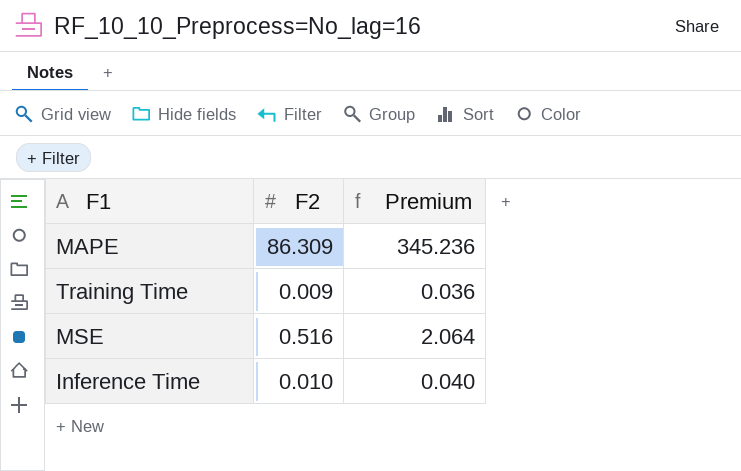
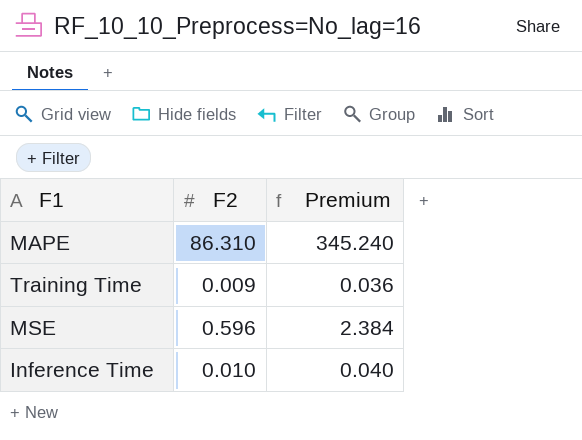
MAPE | F2: 86.309 -> 86.310
MAPE | Premium: 345.236 -> 345.240
MSE | F2: 0.516 -> 0.596
MSE | Premium: 2.064 -> 2.384

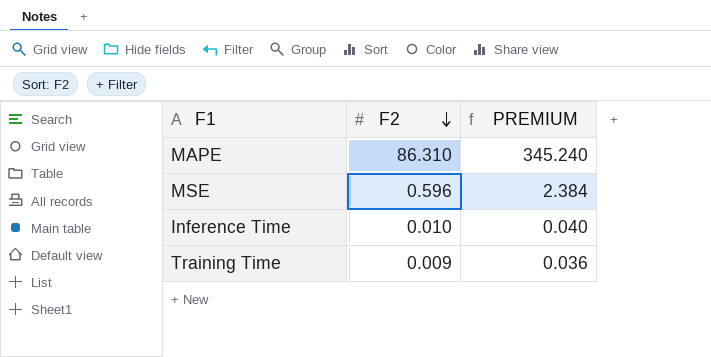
row order: none -> F2 descending
column name: Premium -> PREMIUM

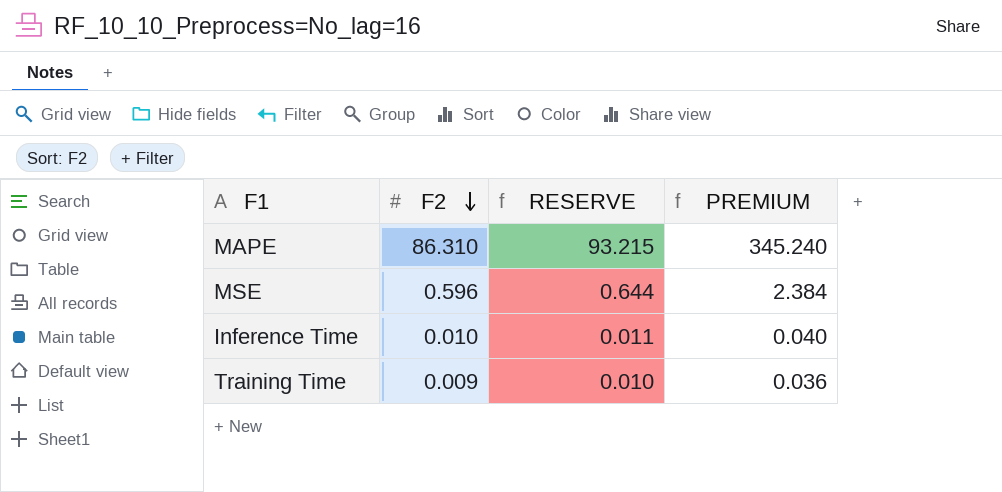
column RESERVE | formula: none -> [F2] * 1.08

